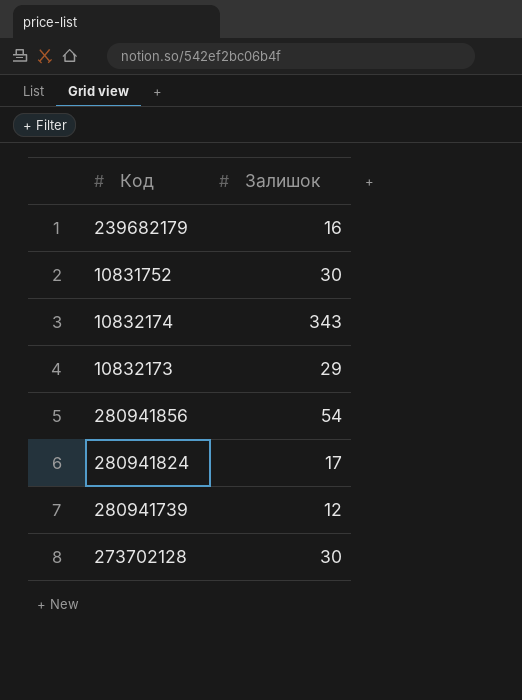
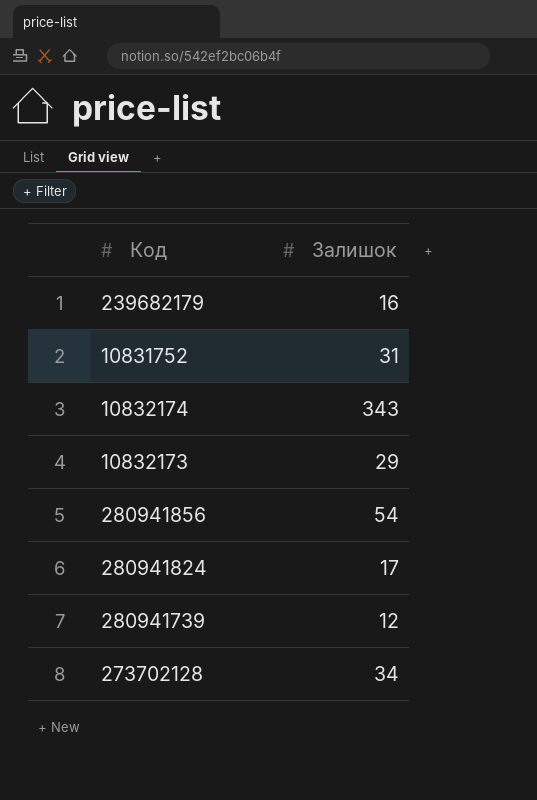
10831752 | Залишок: 30 -> 31
273702128 | Залишок: 30 -> 34

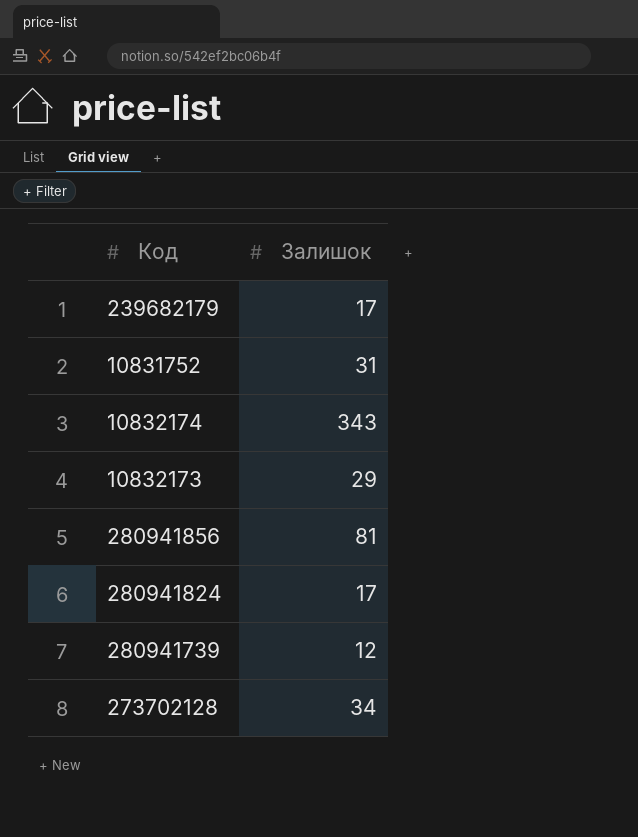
239682179 | Залишок: 16 -> 17
280941856 | Залишок: 54 -> 81

